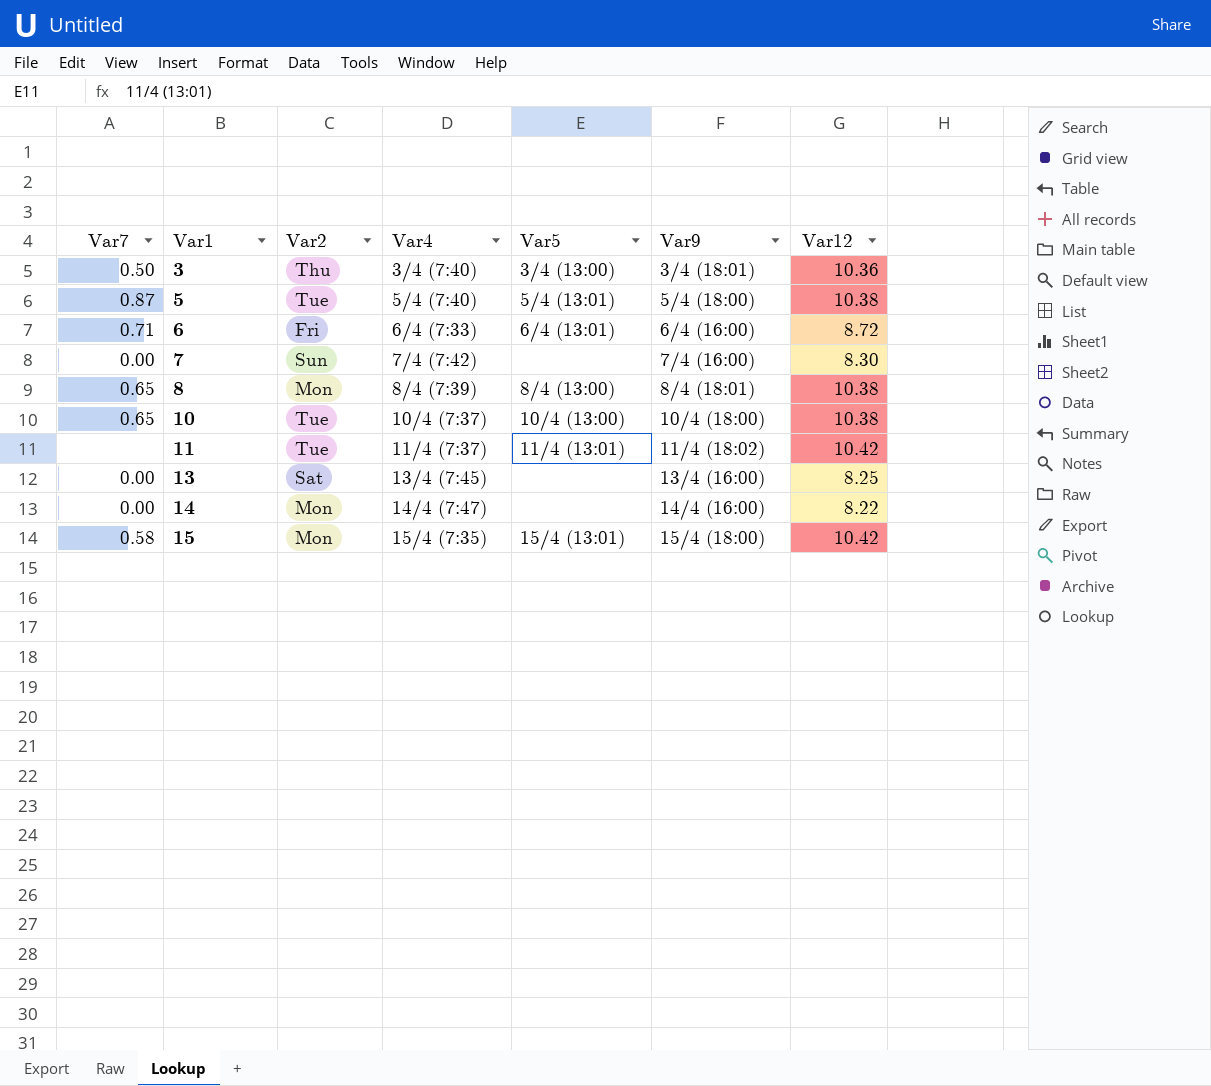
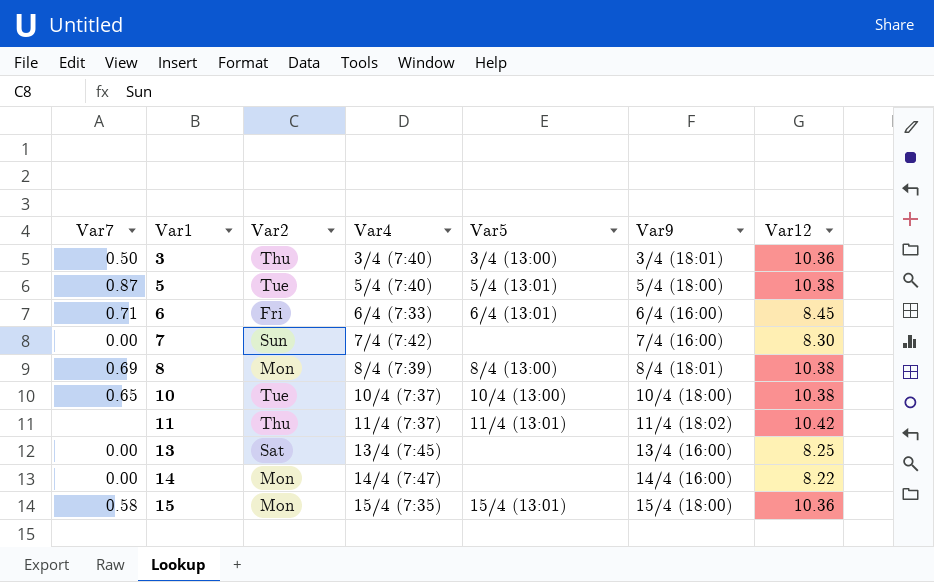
6 | Var12: 8.72 -> 8.45
8 | Var7: 0.65 -> 0.69
11 | Var2: Tue -> Thu
15 | Var12: 10.42 -> 10.36

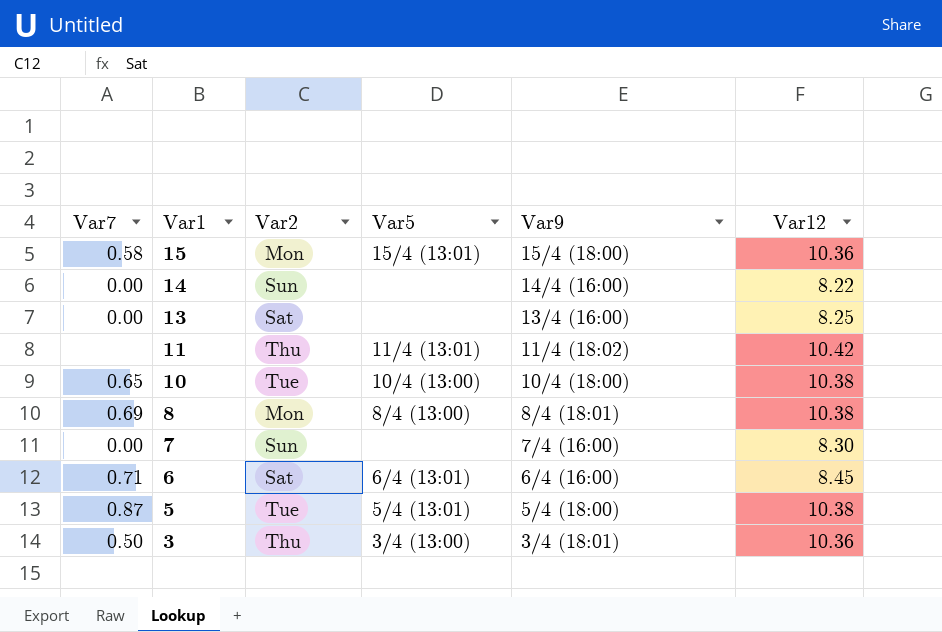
row order: Var1 ascending -> Var1 descending
column Var4 | position: 4 -> none
14 | Var2: Mon -> Sun
6 | Var2: Fri -> Sat

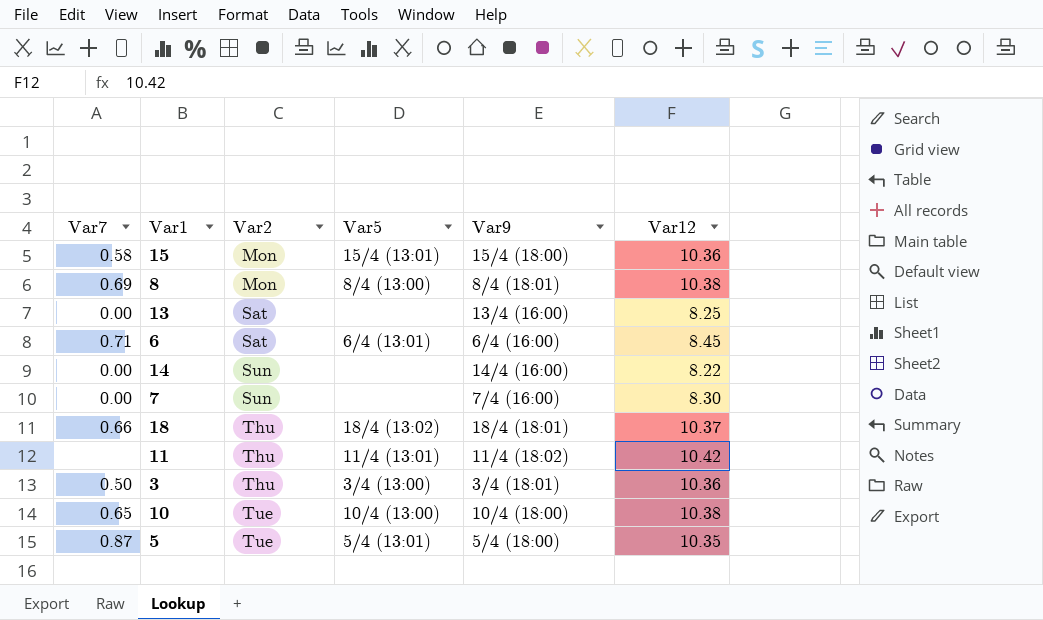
row order: Var1 descending -> Var2 ascending
row 18: none -> 0.66 | Thu | 18/4 (13:02) | 18/4 (18:01) | 10.37
5 | Var12: 10.38 -> 10.35

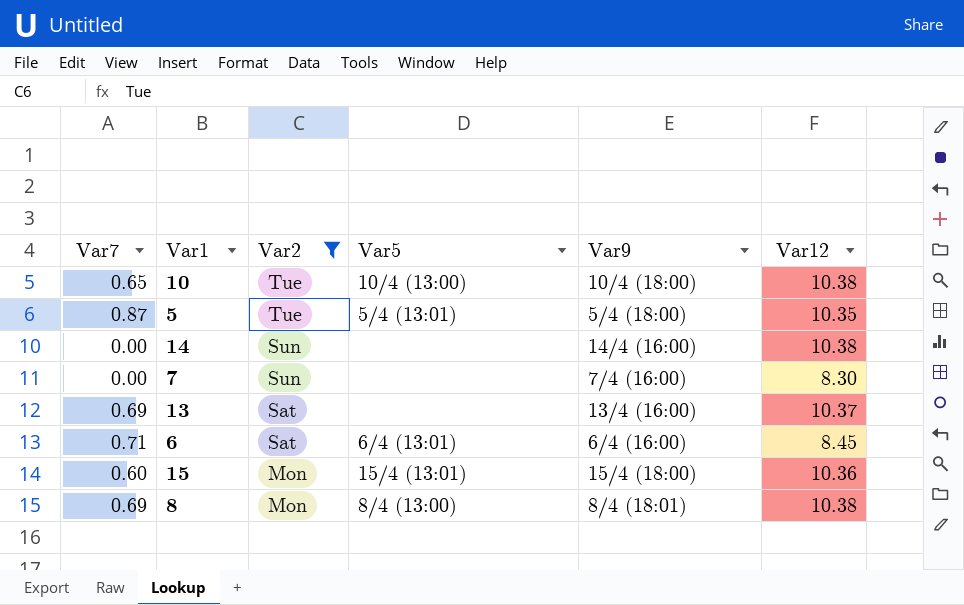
filter: none -> Var2 != Thu
row order: Var2 ascending -> Var2 descending
14 | Var12: 8.22 -> 10.38
13 | Var7: 0.00 -> 0.69
13 | Var12: 8.25 -> 10.37
15 | Var7: 0.58 -> 0.60

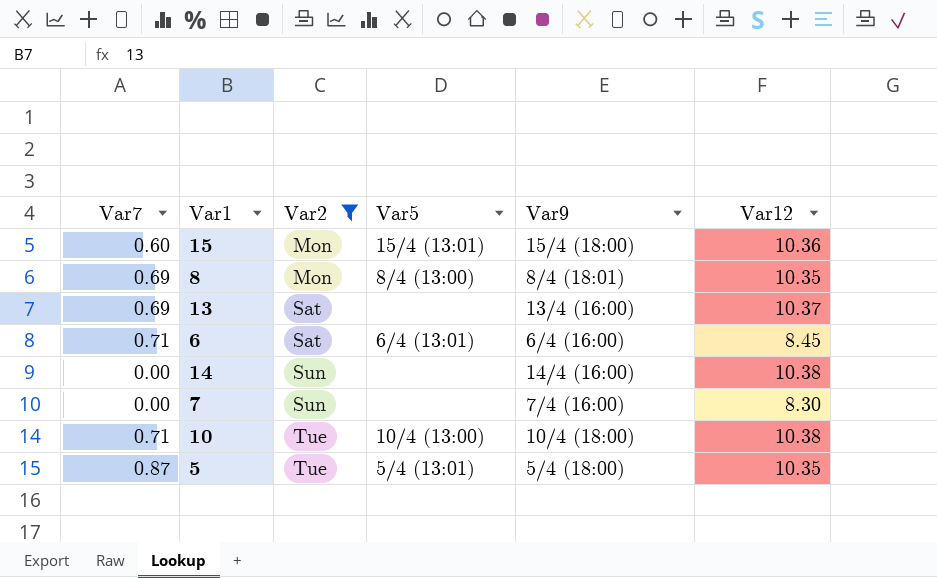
row order: Var2 descending -> Var2 ascending
8 | Var12: 10.38 -> 10.35
10 | Var7: 0.65 -> 0.71

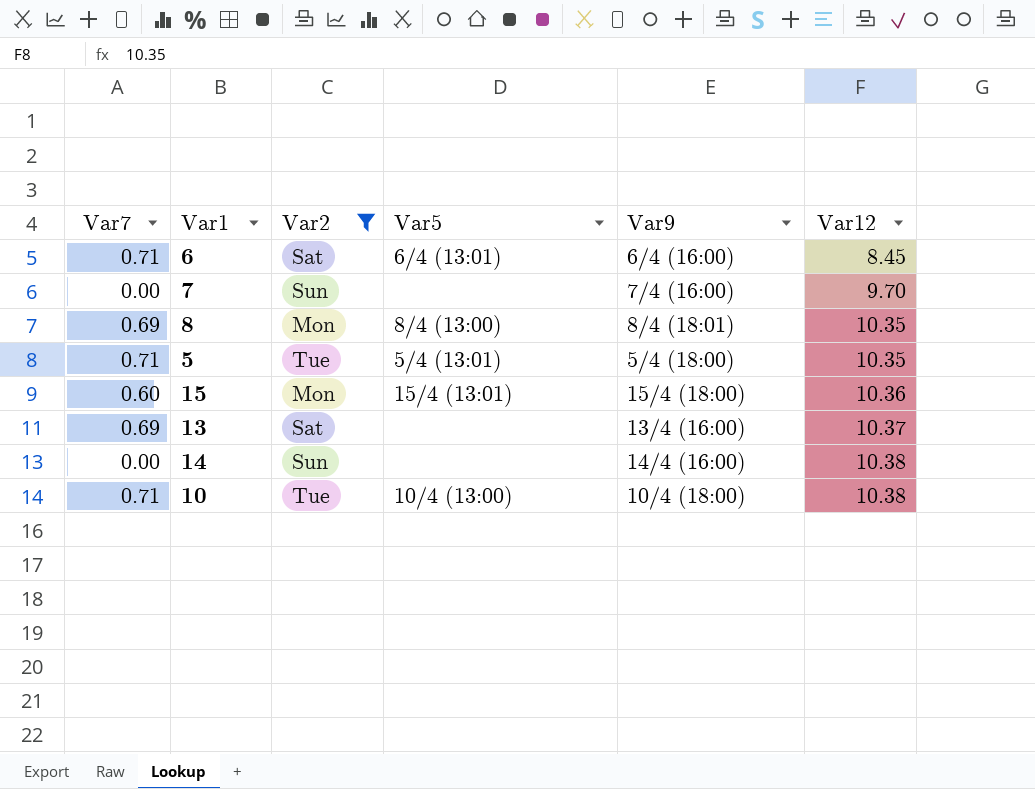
row order: Var2 ascending -> Var12 ascending
7 | Var12: 8.30 -> 9.70
5 | Var7: 0.87 -> 0.71

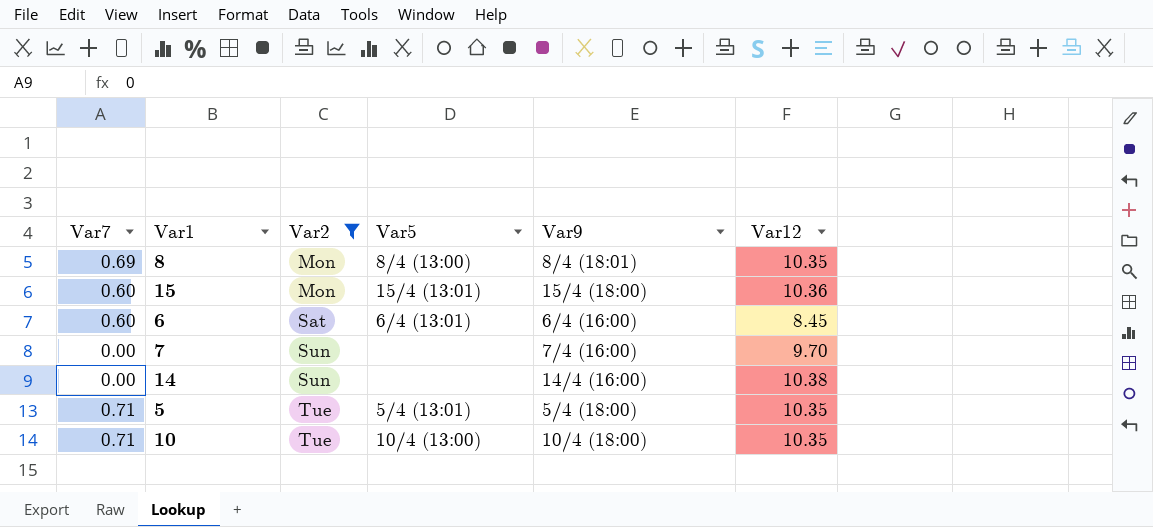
row order: Var12 ascending -> Var2 ascending
row 13: 0.69 | Sat | none | 13/4 (16:00) | 10.37 -> none
6 | Var7: 0.71 -> 0.60
10 | Var12: 10.38 -> 10.35

